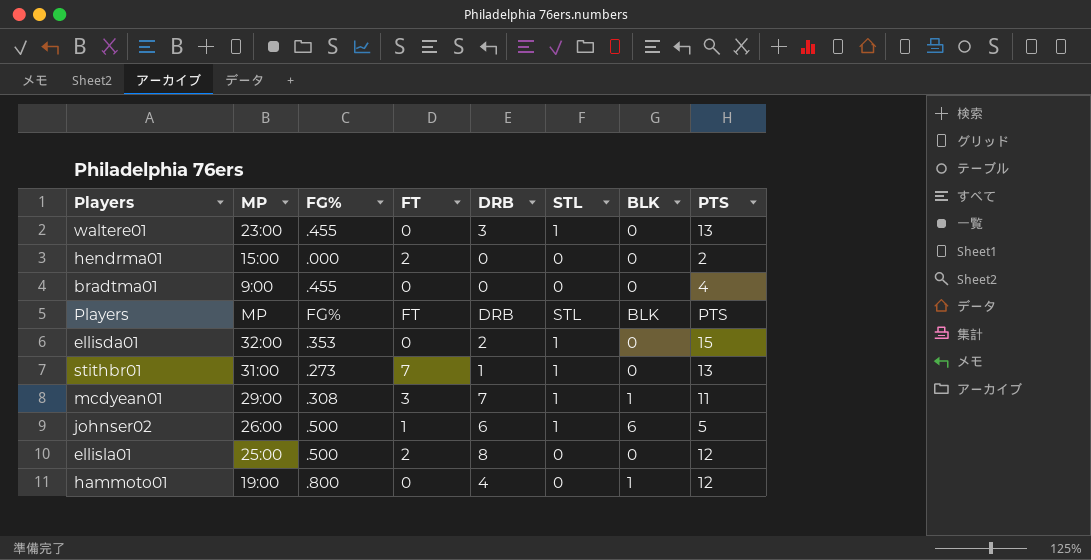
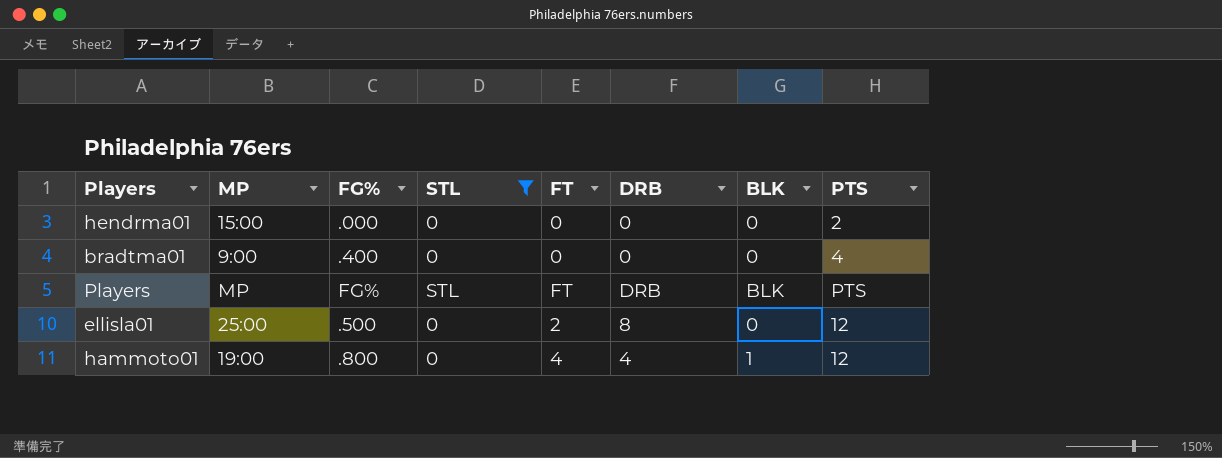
filter: none -> STL != 1
column STL | position: 6 -> 4
hendrma01 | FT: 2 -> 0
bradtma01 | FG%: .455 -> .400
hammoto01 | FT: 0 -> 4

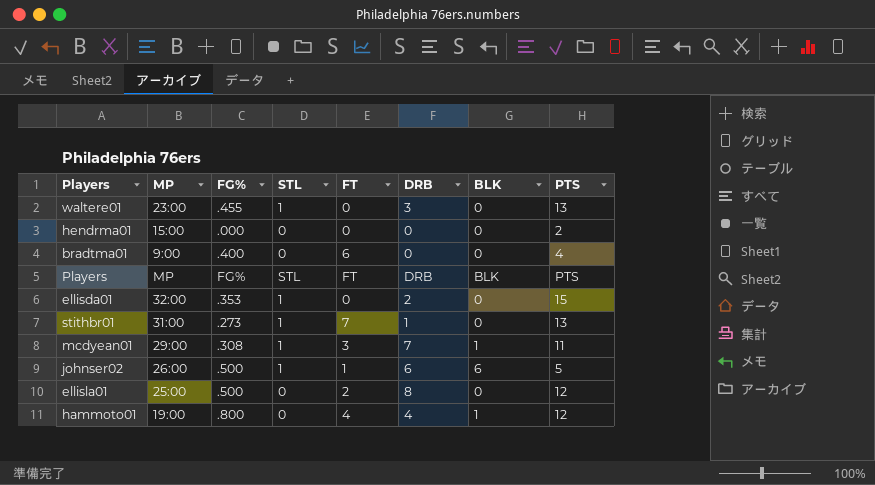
filter: STL != 1 -> none
bradtma01 | FT: 0 -> 6

